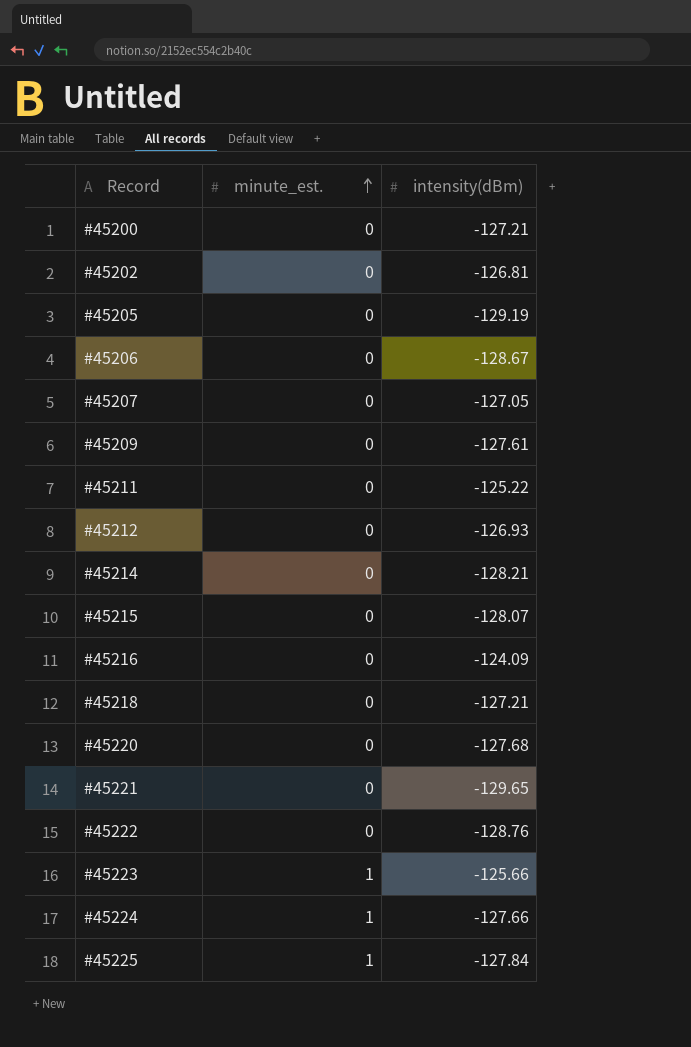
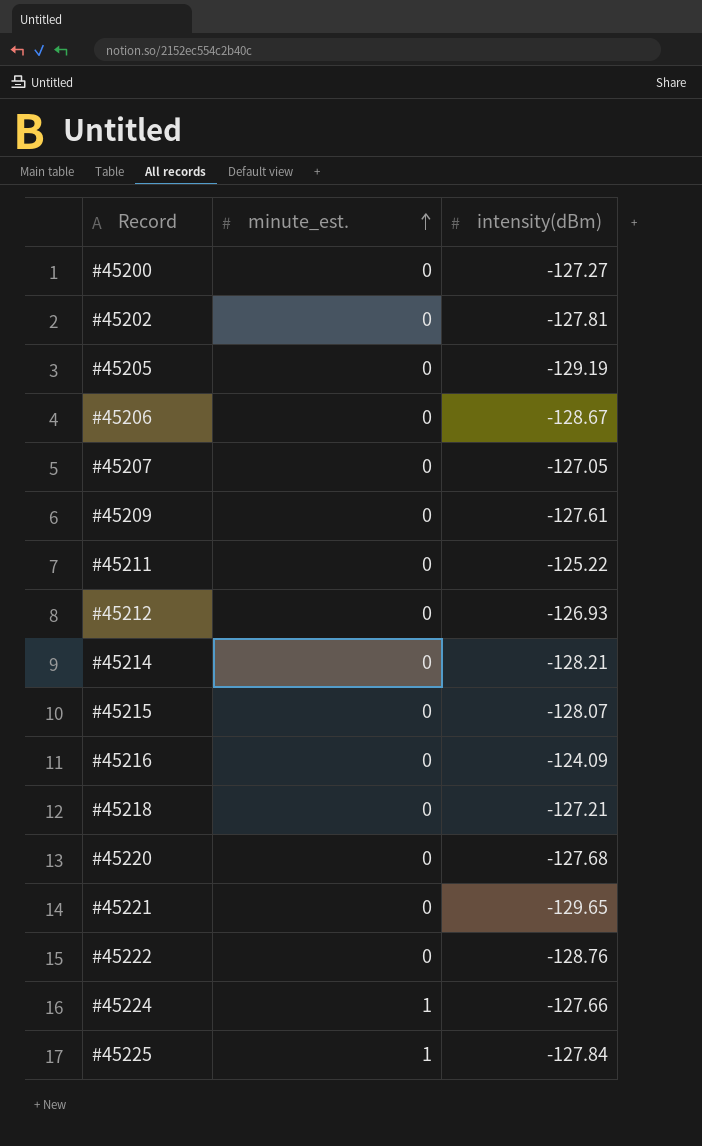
row #45223: 1 | -125.66 -> none
#45200 | intensity(dBm): -127.21 -> -127.27
#45202 | intensity(dBm): -126.81 -> -127.81

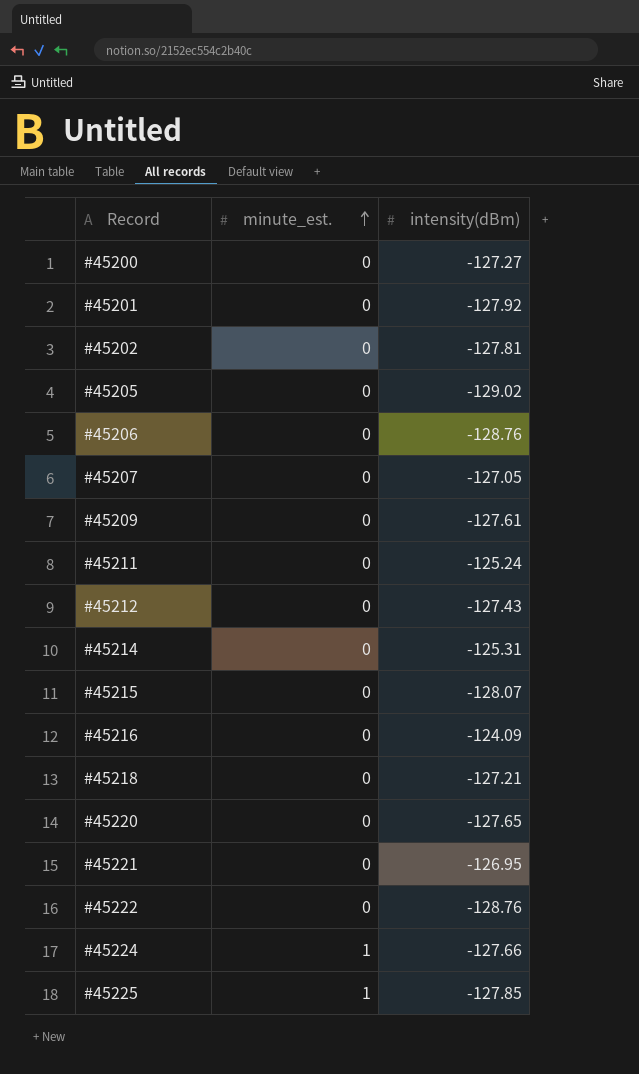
row #45201: none -> 0 | -127.92
#45205 | intensity(dBm): -129.19 -> -129.02
#45206 | intensity(dBm): -128.67 -> -128.76
#45211 | intensity(dBm): -125.22 -> -125.24
#45212 | intensity(dBm): -126.93 -> -127.43
#45214 | intensity(dBm): -128.21 -> -125.31
#45220 | intensity(dBm): -127.68 -> -127.65
#45221 | intensity(dBm): -129.65 -> -126.95
#45225 | intensity(dBm): -127.84 -> -127.85

